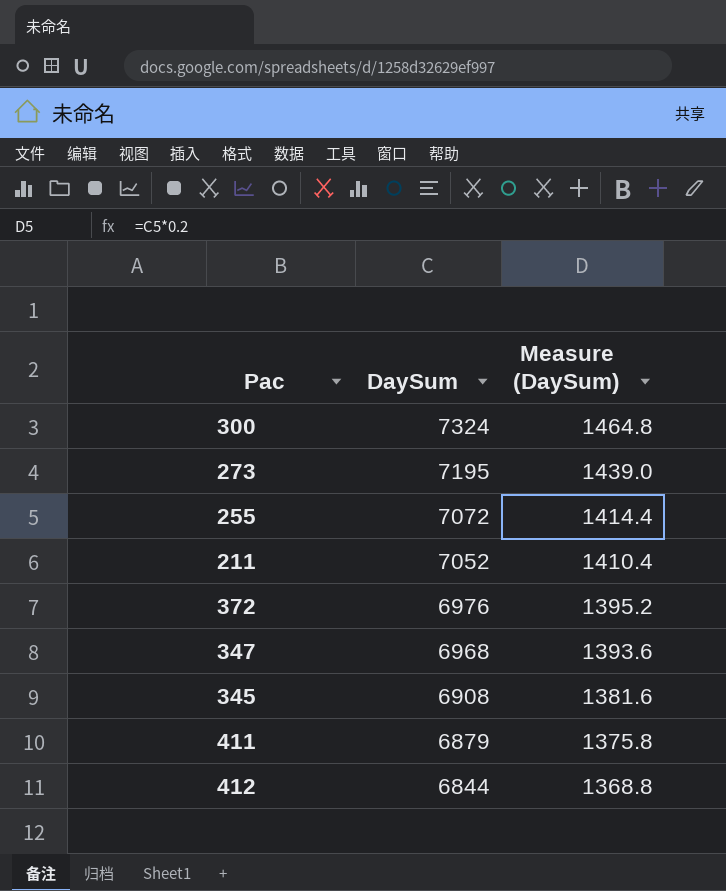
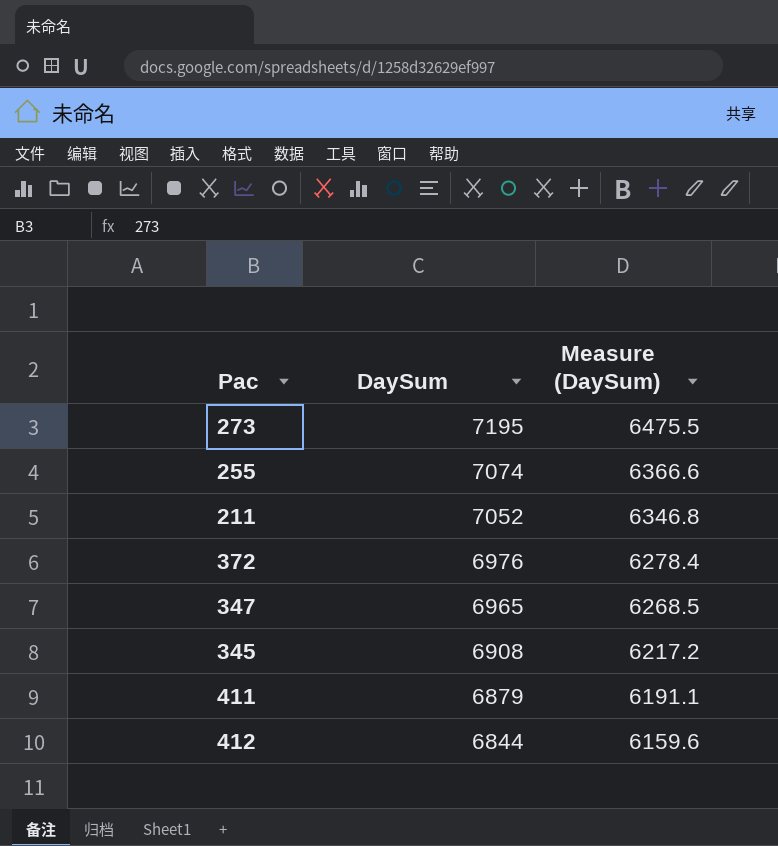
column Measure (DaySum) | formula: [DaySum] * 0.2 -> [DaySum] * 0.9
row 300: 7324 | 1464.8 -> none
255 | DaySum: 7072 -> 7074
347 | DaySum: 6968 -> 6965

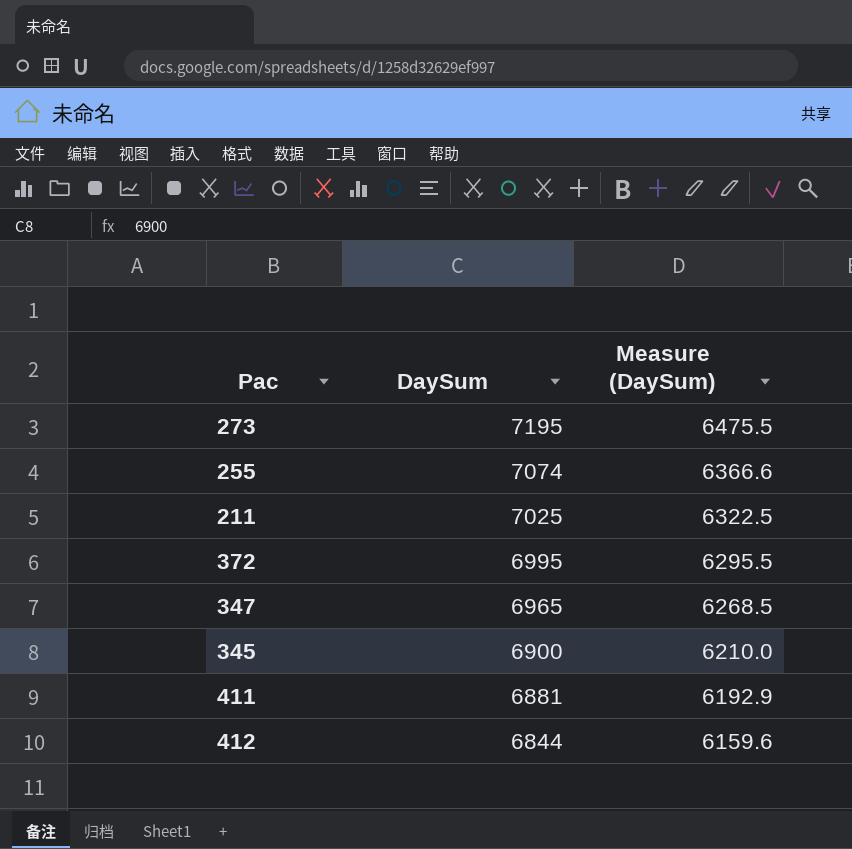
211 | DaySum: 7052 -> 7025
211 | Measure (DaySum): 6346.8 -> 6322.5
372 | DaySum: 6976 -> 6995
372 | Measure (DaySum): 6278.4 -> 6295.5
345 | DaySum: 6908 -> 6900
345 | Measure (DaySum): 6217.2 -> 6210.0
411 | DaySum: 6879 -> 6881
411 | Measure (DaySum): 6191.1 -> 6192.9

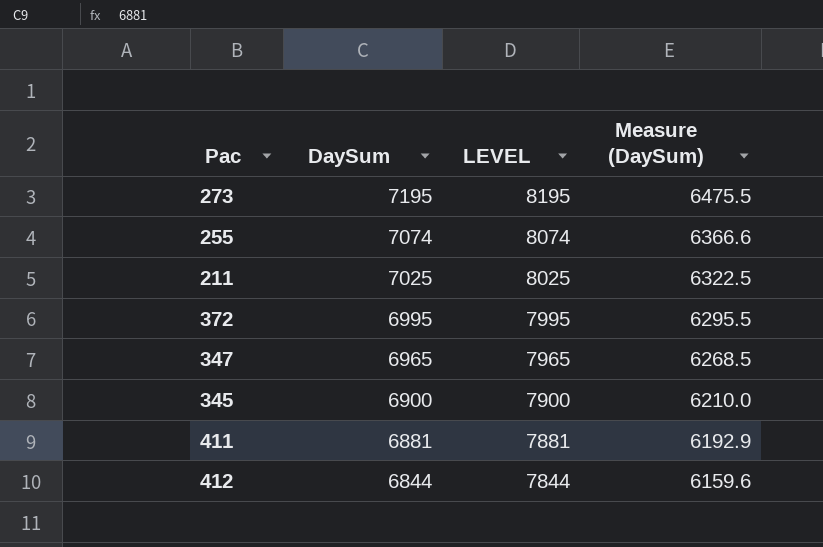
column LEVEL | formula: none -> [DaySum] + 1000

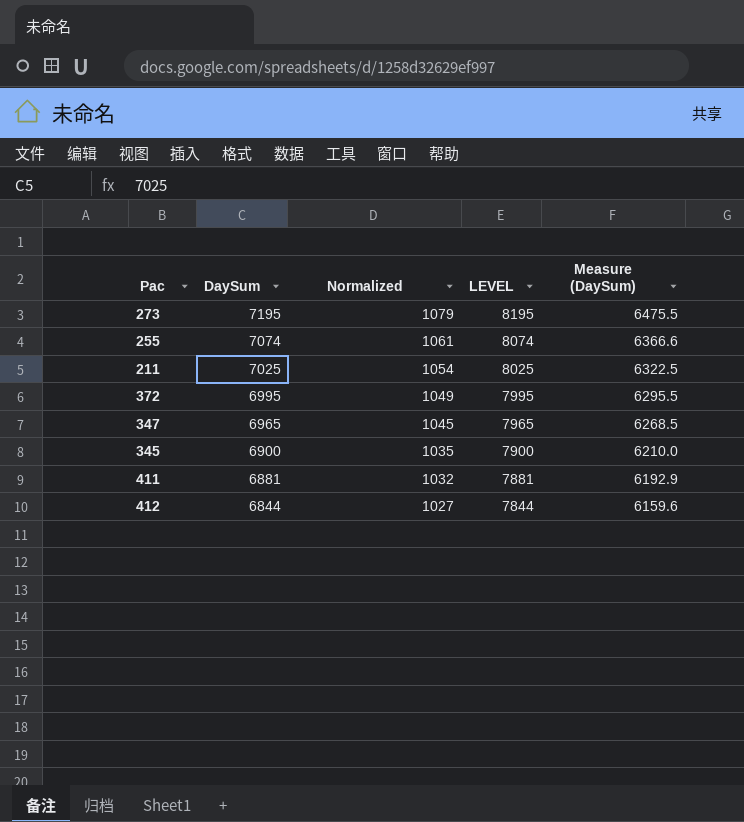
column Normalized | formula: none -> [DaySum] * 0.15

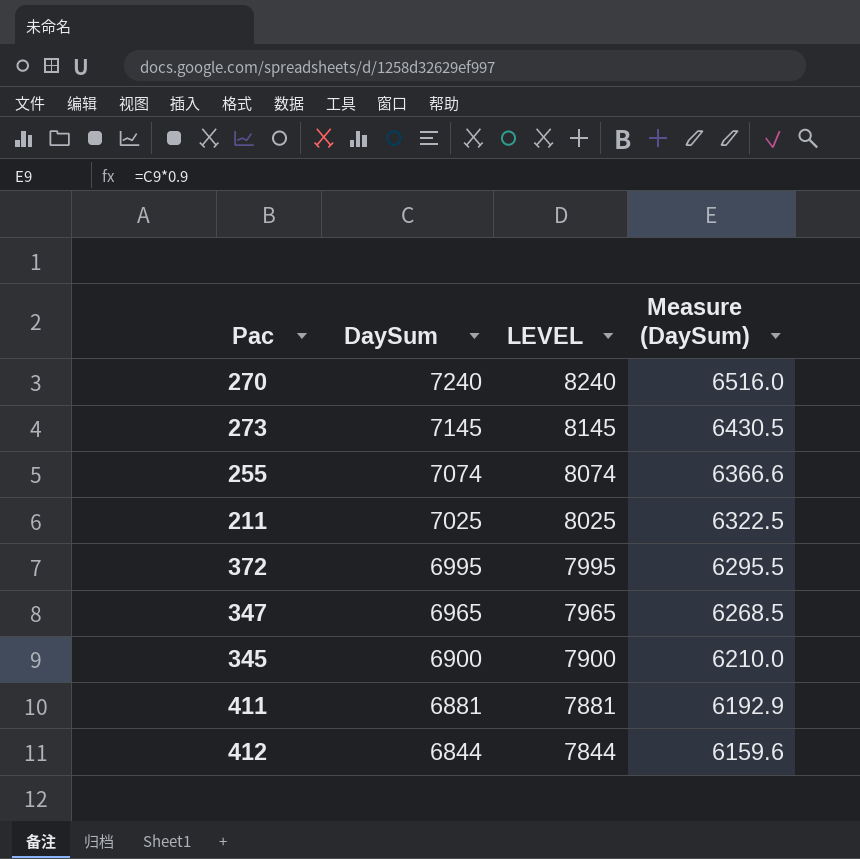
column Normalized | formula: [DaySum] * 0.15 -> none
row 270: none -> 7240 | 8240 | 6516.0
273 | DaySum: 7195 -> 7145
273 | LEVEL: 8195 -> 8145
273 | Measure (DaySum): 6475.5 -> 6430.5

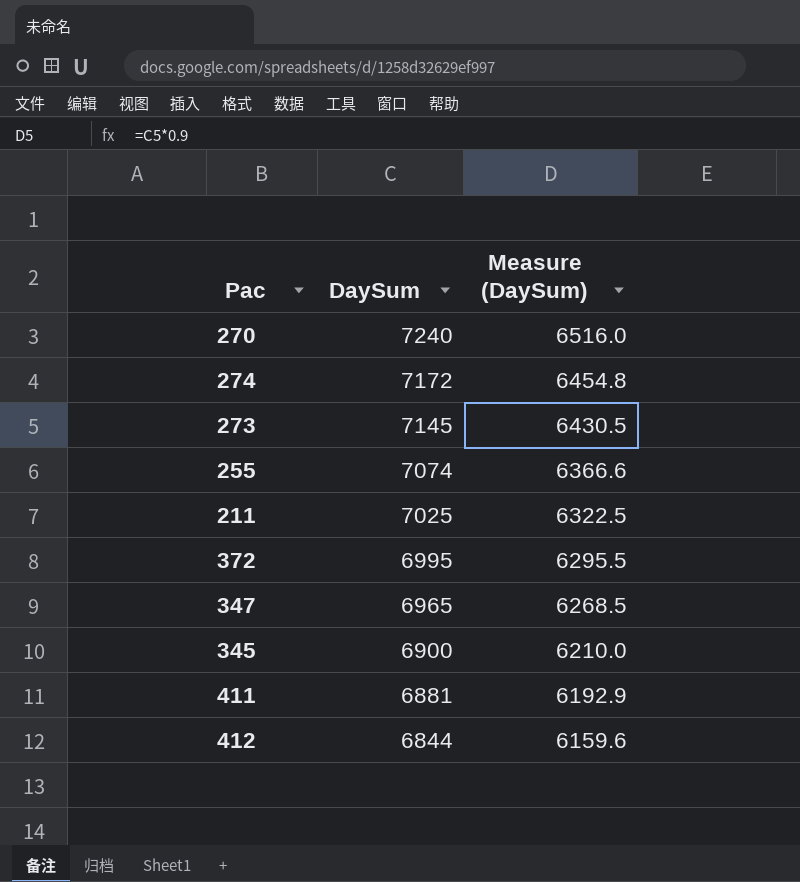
column LEVEL | formula: [DaySum] + 1000 -> none
row 274: none -> 7172 | 6454.8

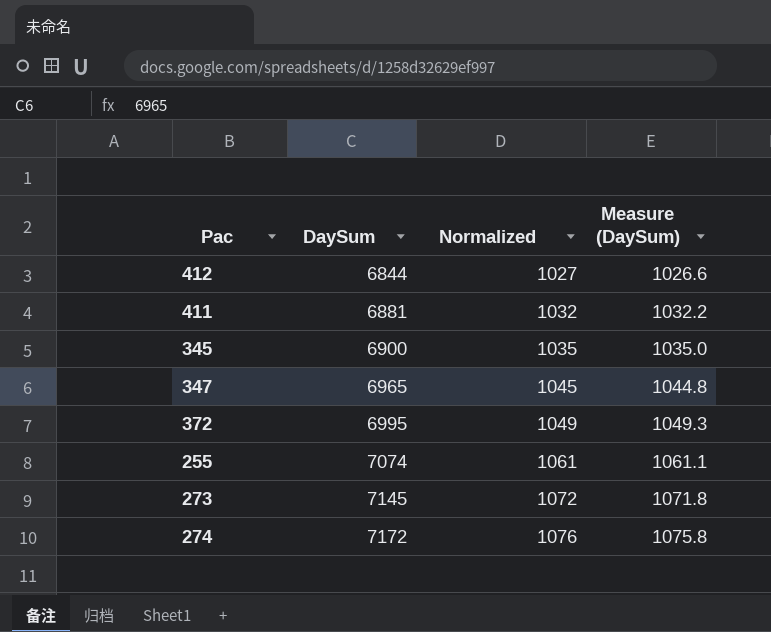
row order: DaySum descending -> DaySum ascending
column Normalized | formula: none -> [DaySum] * 0.15
column Measure (DaySum) | formula: [DaySum] * 0.9 -> [DaySum] * 0.15
row 270: 7240 | 6516.0 -> none
row 211: 7025 | 6322.5 -> none

